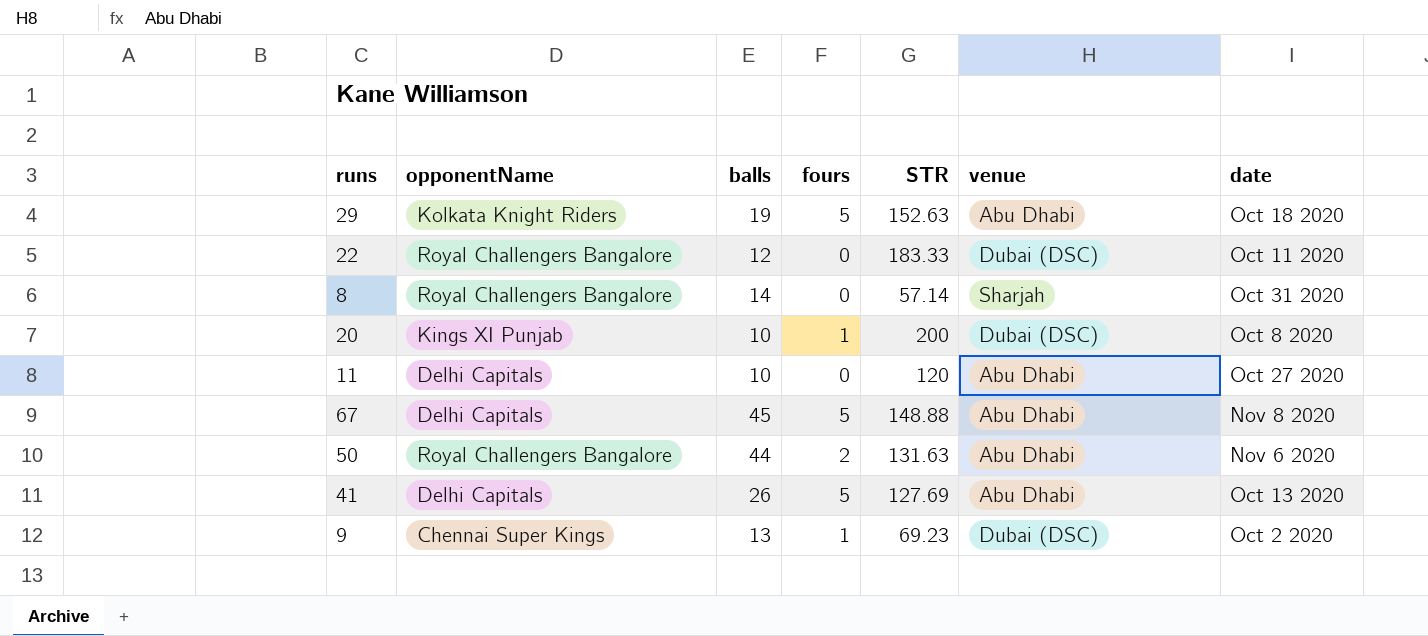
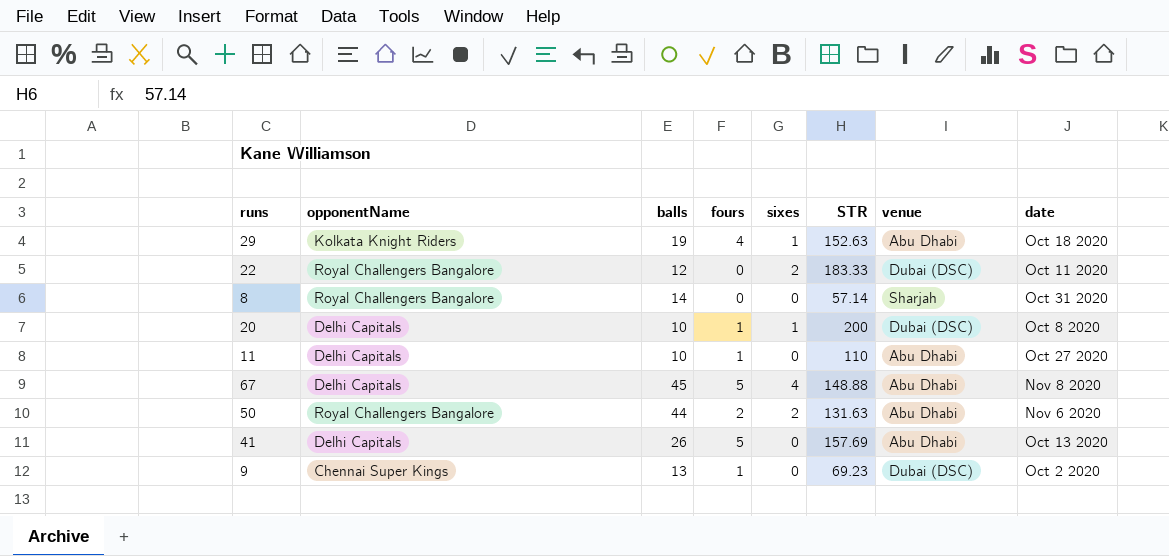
column sixes | position: none -> 5
29 | fours: 5 -> 4
20 | opponentName: Kings XI Punjab -> Delhi Capitals
11 | fours: 0 -> 1
11 | STR: 120 -> 110
41 | STR: 127.69 -> 157.69

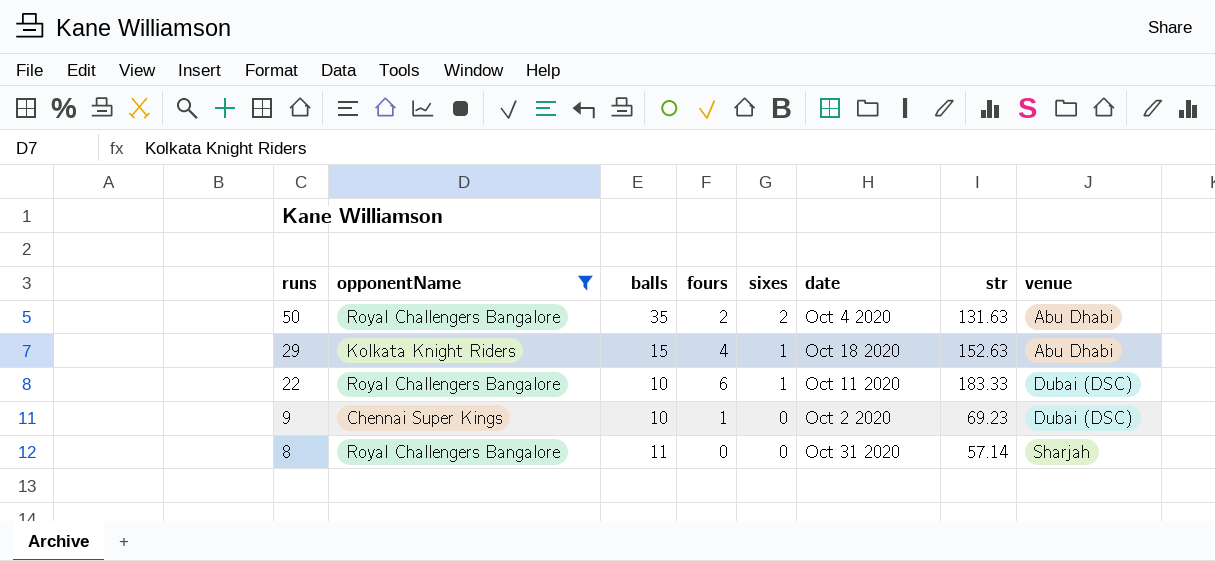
filter: none -> opponentName != Delhi Capitals
row order: none -> runs descending
column date | position: 8 -> 6
column name: STR -> str
50 | balls: 44 -> 35
50 | date: Nov 6 2020 -> Oct 4 2020
29 | balls: 19 -> 15
22 | balls: 12 -> 10
22 | fours: 0 -> 6
22 | sixes: 2 -> 1
9 | balls: 13 -> 10
8 | balls: 14 -> 11

